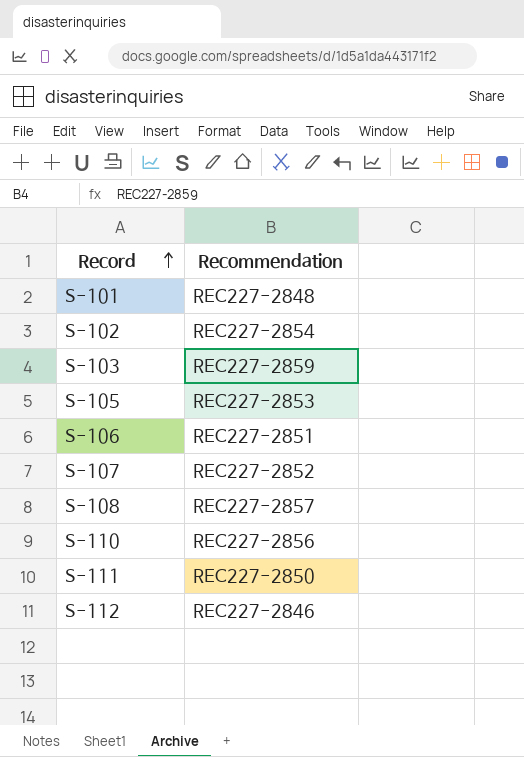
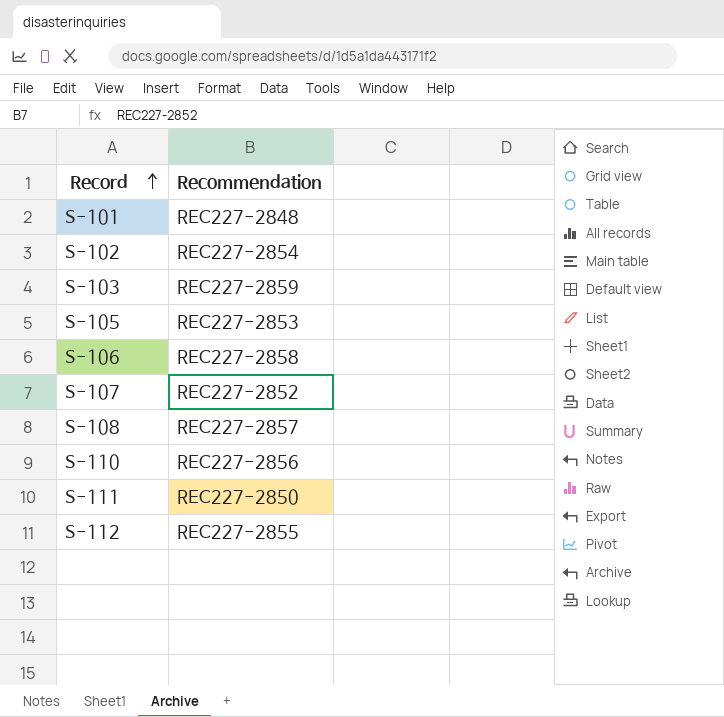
S-106 | Recommendation: REC227-2851 -> REC227-2858
S-112 | Recommendation: REC227-2846 -> REC227-2855

